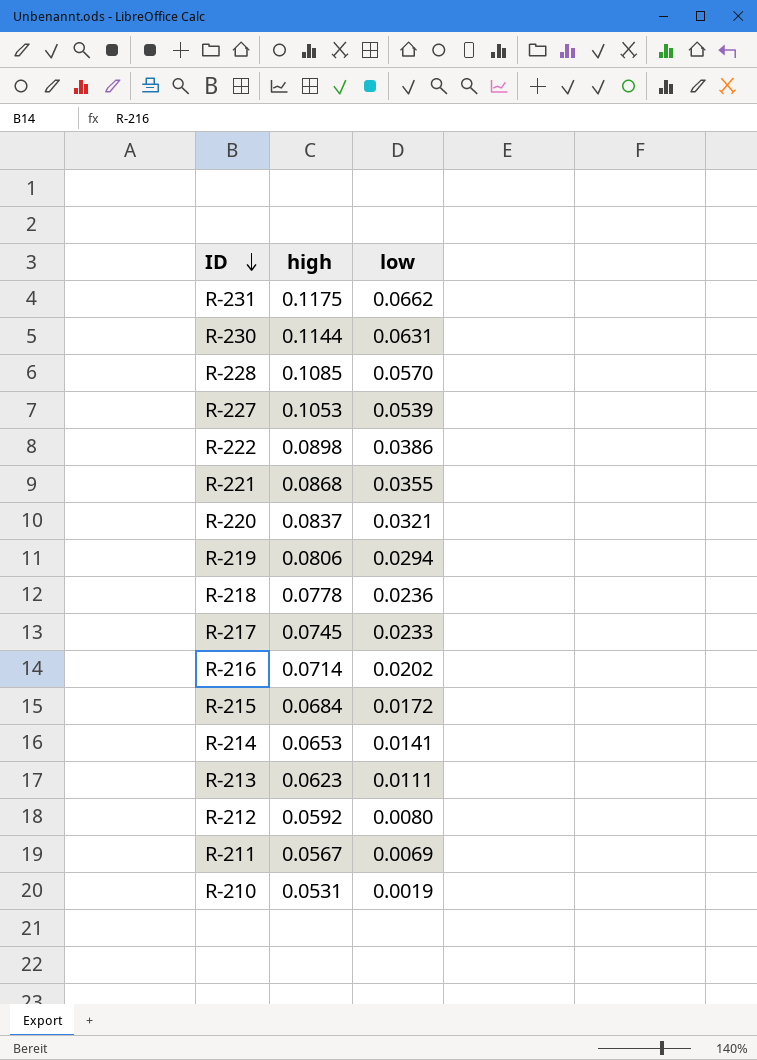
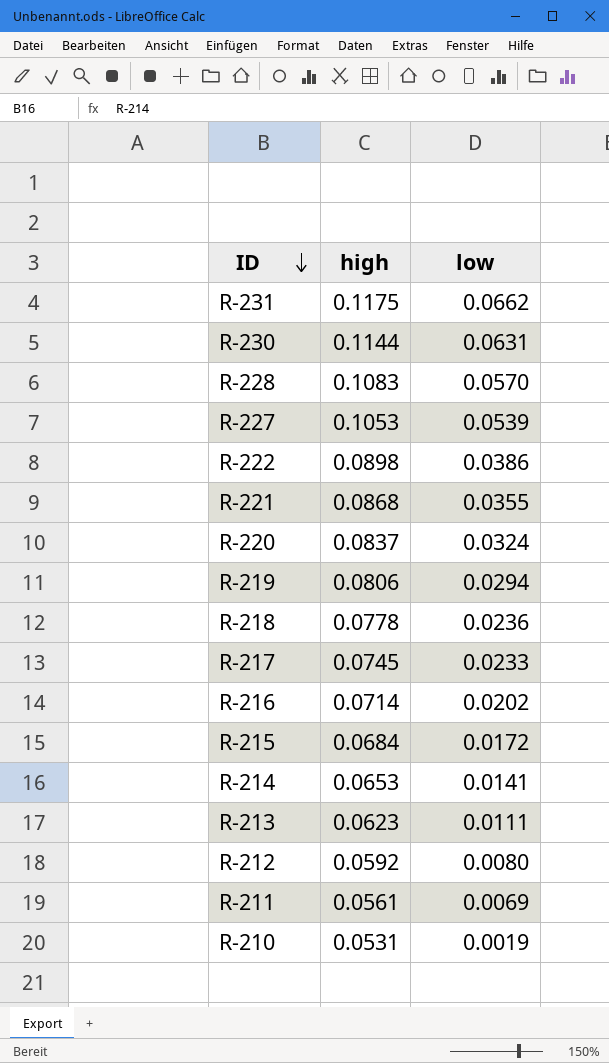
R-228 | high: 0.1085 -> 0.1083
R-220 | low: 0.0321 -> 0.0324
R-211 | high: 0.0567 -> 0.0561

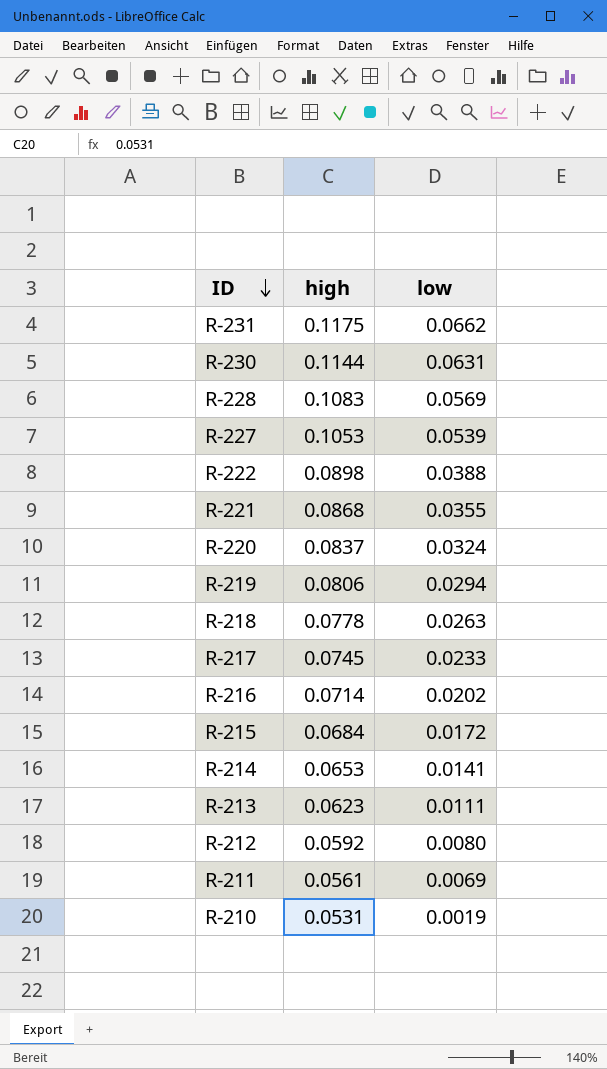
R-228 | low: 0.0570 -> 0.0569
R-222 | low: 0.0386 -> 0.0388
R-218 | low: 0.0236 -> 0.0263

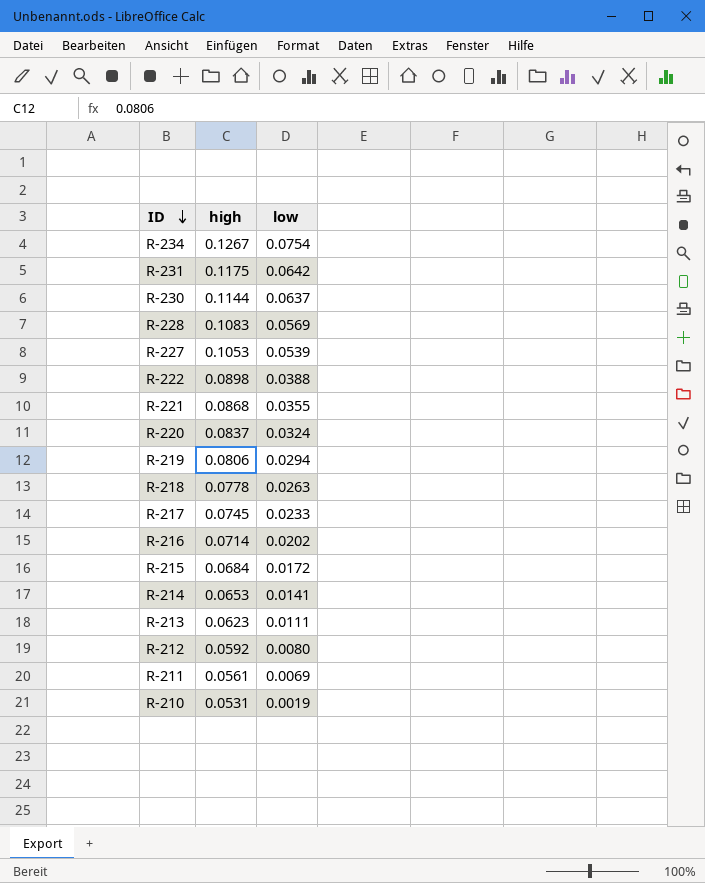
row R-234: none -> 0.1267 | 0.0754
R-231 | low: 0.0662 -> 0.0642
R-230 | low: 0.0631 -> 0.0637

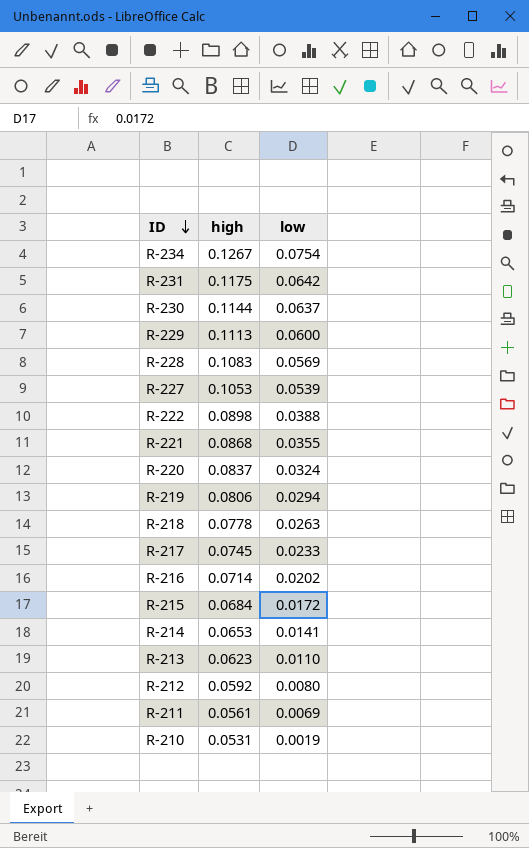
row R-229: none -> 0.1113 | 0.0600
R-213 | low: 0.0111 -> 0.0110

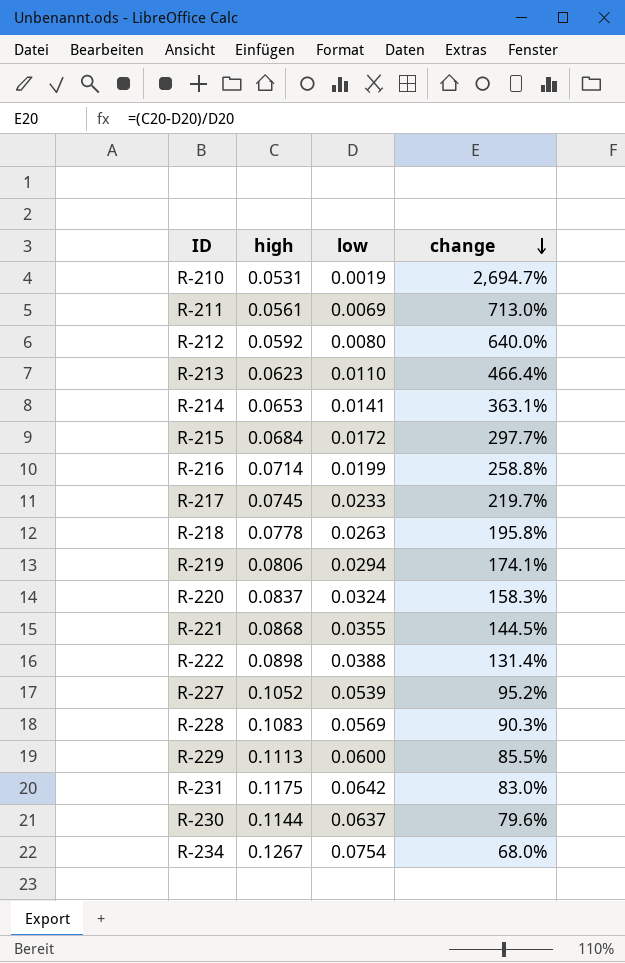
row order: ID descending -> change descending
column change | formula: none -> ([high] - [low]) / [low]
R-216 | low: 0.0202 -> 0.0199
R-227 | high: 0.1053 -> 0.1052

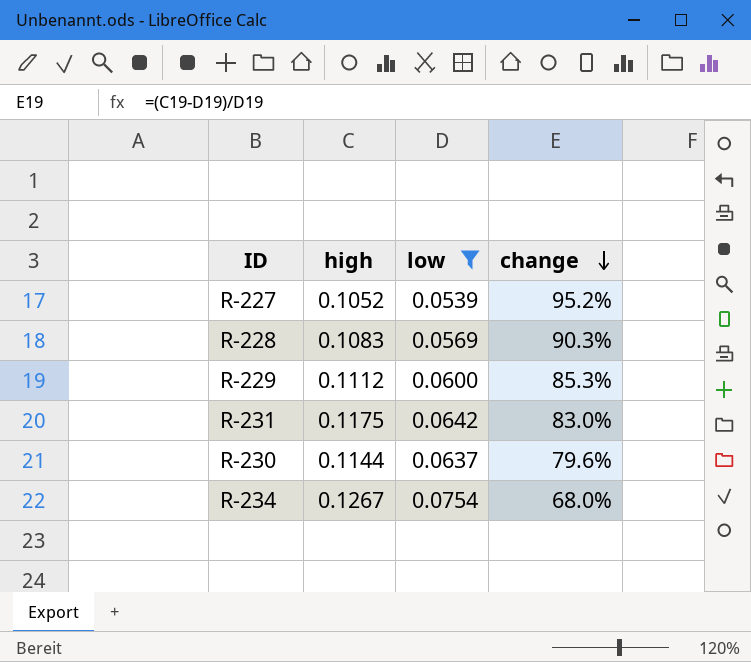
filter: none -> low >= 0.0539
R-229 | high: 0.1113 -> 0.1112
R-229 | change: 85.5% -> 85.3%

